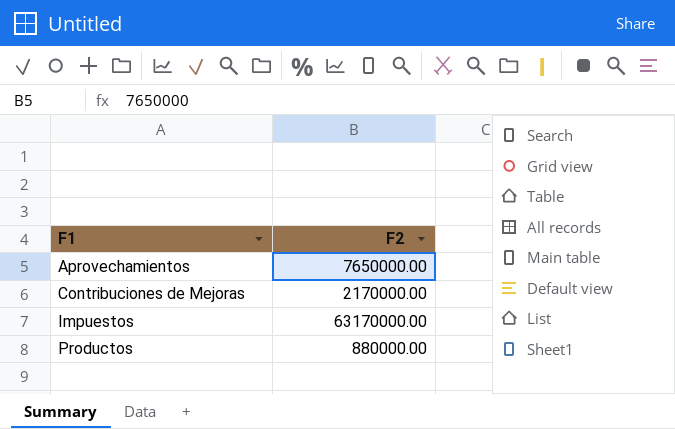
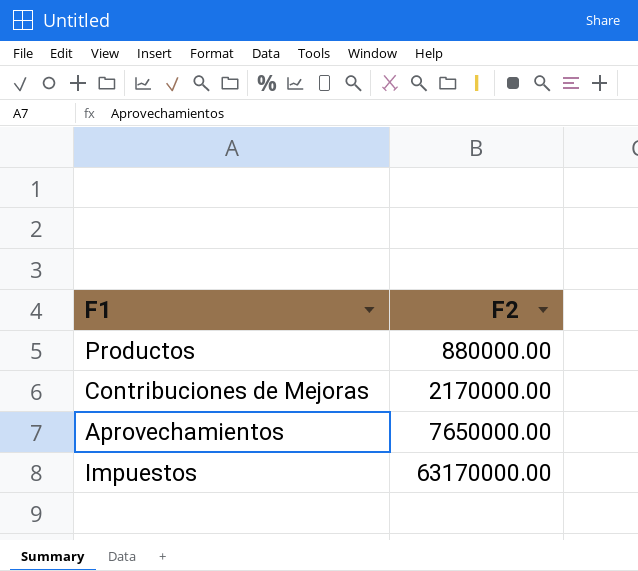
row order: F1 ascending -> F2 ascending

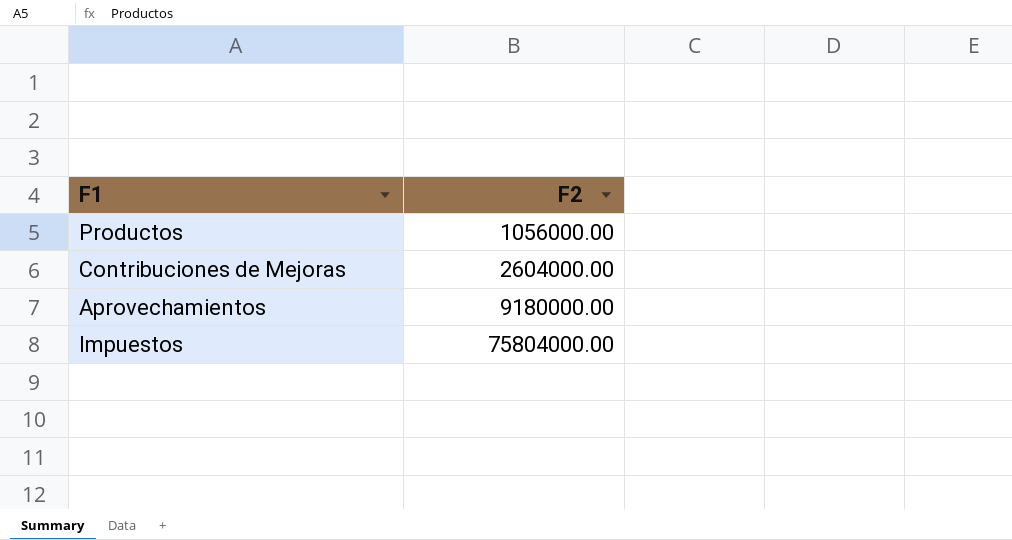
Productos | F2: 880000.00 -> 1056000.00
Contribuciones de Mejoras | F2: 2170000.00 -> 2604000.00
Aprovechamientos | F2: 7650000.00 -> 9180000.00
Impuestos | F2: 63170000.00 -> 75804000.00

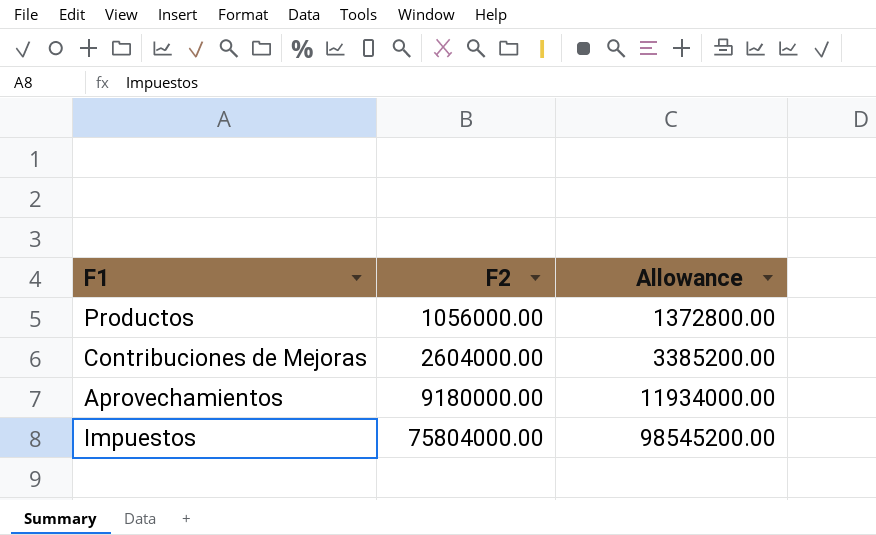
column Allowance | formula: none -> [F2] * 1.3

